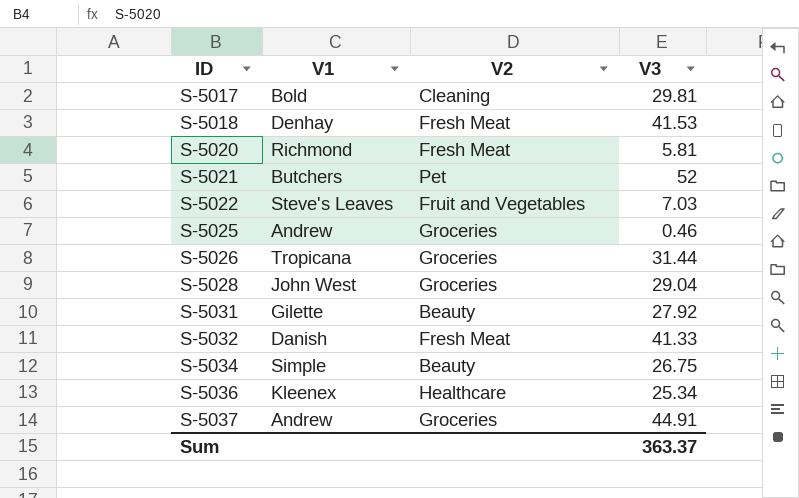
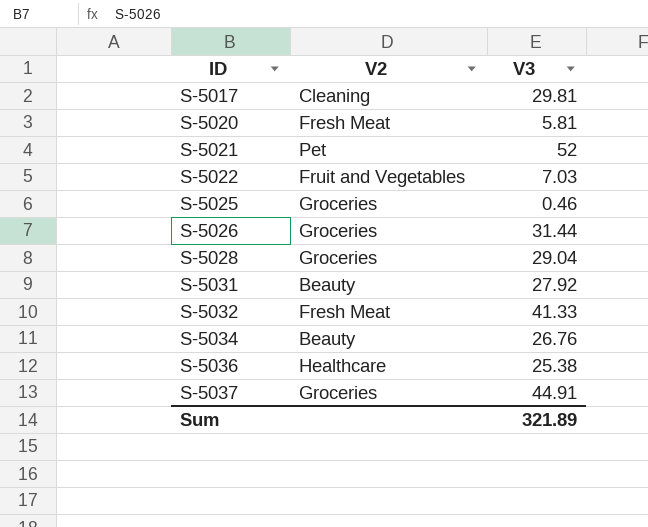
column V1 | position: 2 -> none
row S-5018: Denhay | Fresh Meat | 41.53 -> none
S-5034 | V3: 26.75 -> 26.76
S-5036 | V3: 25.34 -> 25.38
Sum | V3: 363.37 -> 321.89

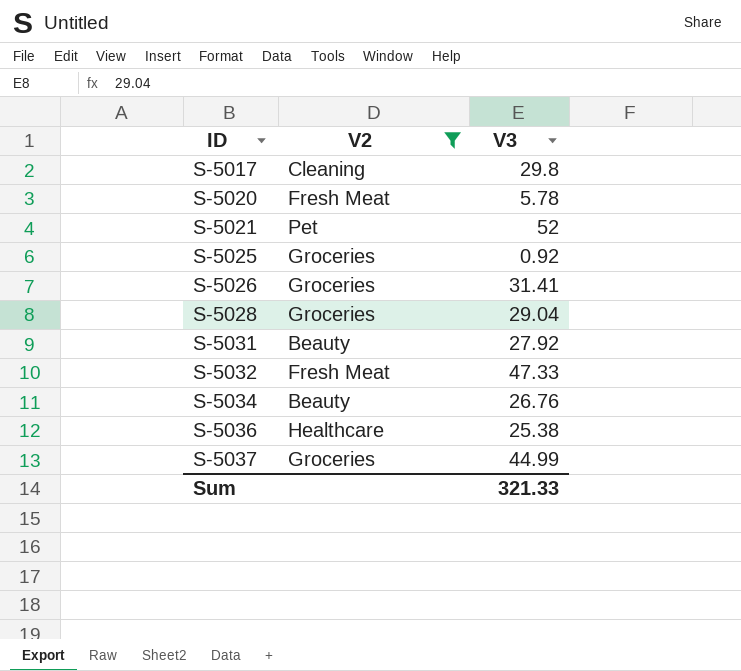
filter: none -> V2 != Fruit and Vegetables
S-5017 | V3: 29.81 -> 29.8
S-5020 | V3: 5.81 -> 5.78
S-5025 | V3: 0.46 -> 0.92
S-5026 | V3: 31.44 -> 31.41
S-5032 | V3: 41.33 -> 47.33
S-5037 | V3: 44.91 -> 44.99
Sum | V3: 321.89 -> 321.33

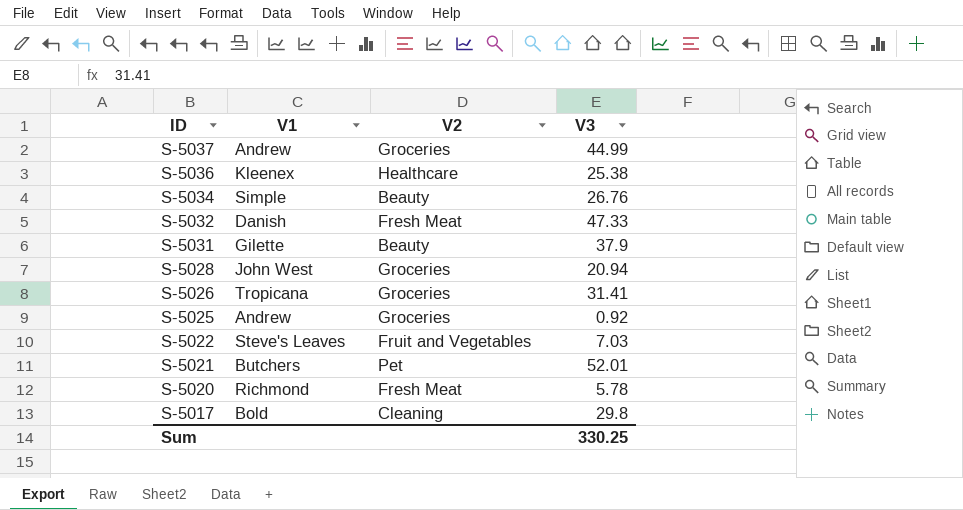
filter: V2 != Fruit and Vegetables -> none
row order: ID ascending -> ID descending
column V1 | position: none -> 2
S-5031 | V3: 27.92 -> 37.9
S-5028 | V3: 29.04 -> 20.94
S-5021 | V3: 52 -> 52.01
Sum | V3: 321.33 -> 330.25

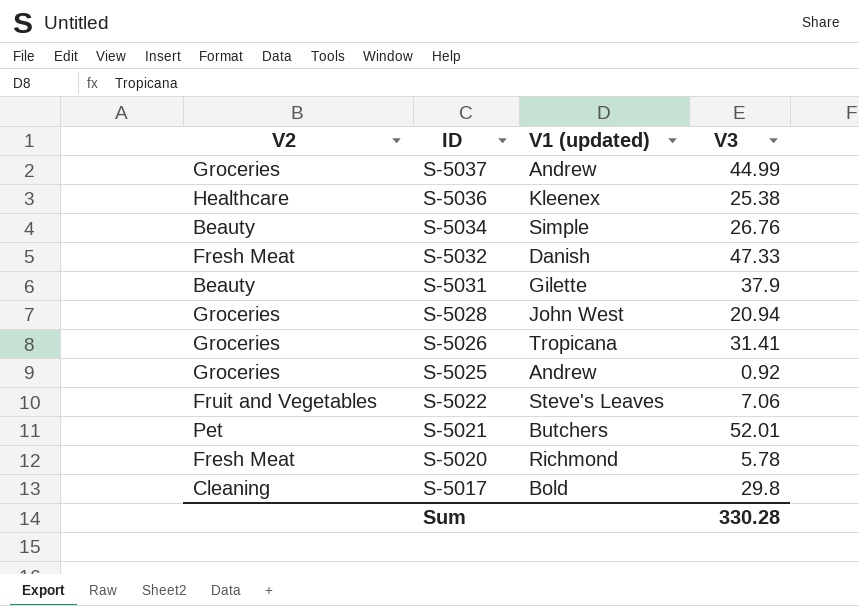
column V2 | position: 3 -> 1
column name: V1 -> V1 (updated)
S-5022 | V3: 7.03 -> 7.06
Sum | V3: 330.25 -> 330.28

